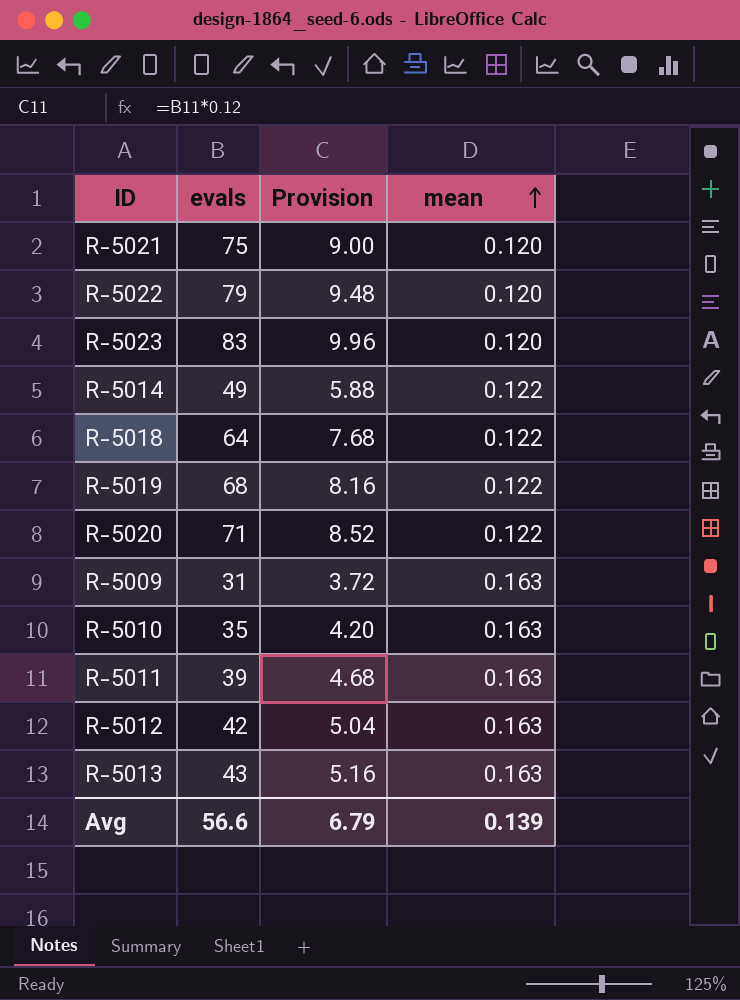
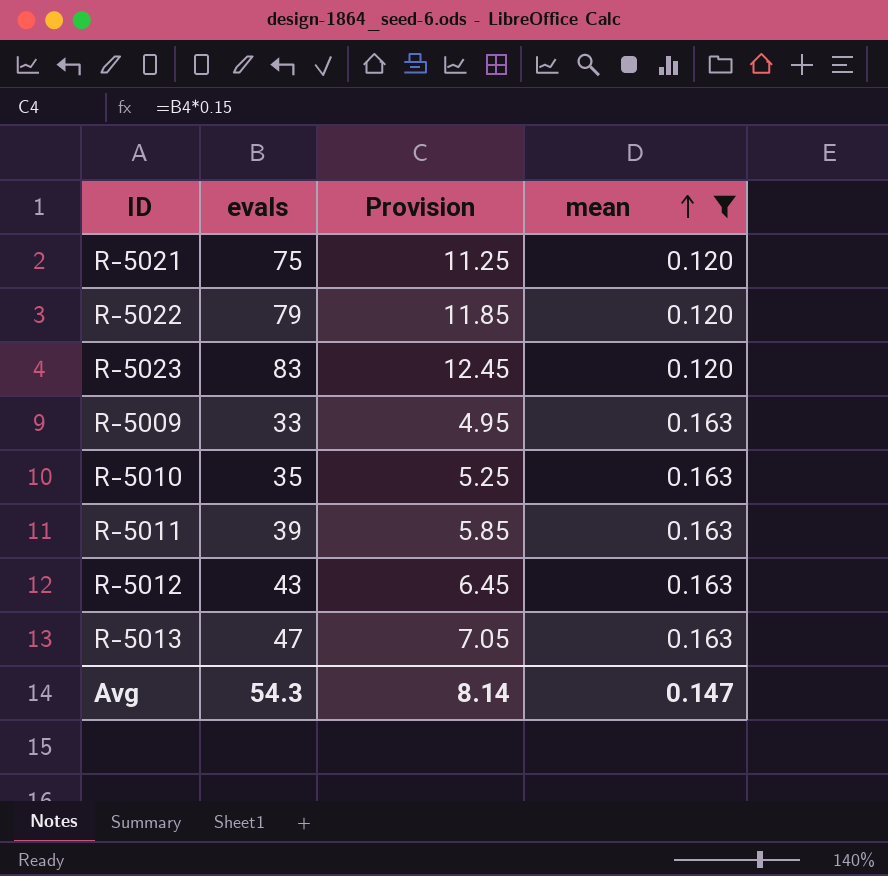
filter: none -> mean != 0.122
column Provision | formula: [evals] * 0.12 -> [evals] * 0.15
R-5009 | evals: 31 -> 33
R-5012 | evals: 42 -> 43
R-5013 | evals: 43 -> 47
Avg | evals: 56.6 -> 54.3
Avg | Provision: 6.79 -> 8.14
Avg | mean: 0.139 -> 0.147

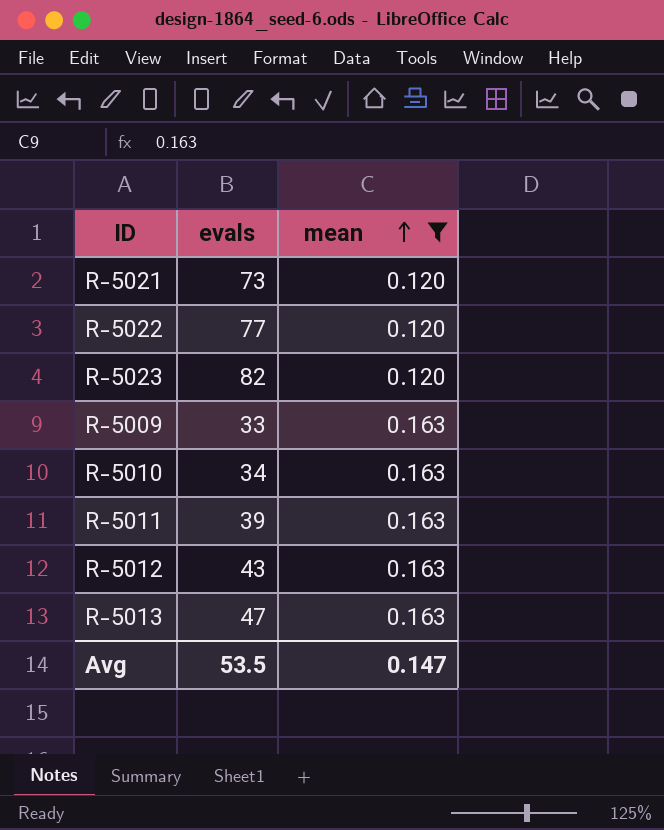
column Provision | formula: [evals] * 0.15 -> none
R-5021 | evals: 75 -> 73
R-5022 | evals: 79 -> 77
R-5023 | evals: 83 -> 82
R-5010 | evals: 35 -> 34
Avg | evals: 54.3 -> 53.5

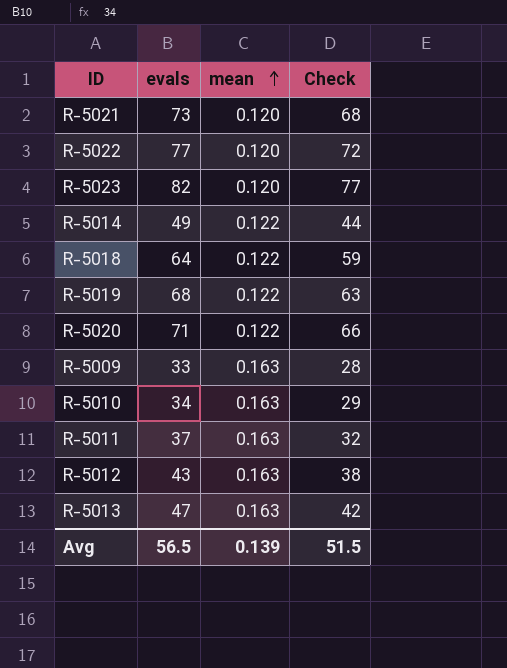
filter: mean != 0.122 -> none
column Check | formula: none -> [evals] - 5
R-5011 | evals: 39 -> 37
Avg | evals: 53.5 -> 56.5
Avg | mean: 0.147 -> 0.139

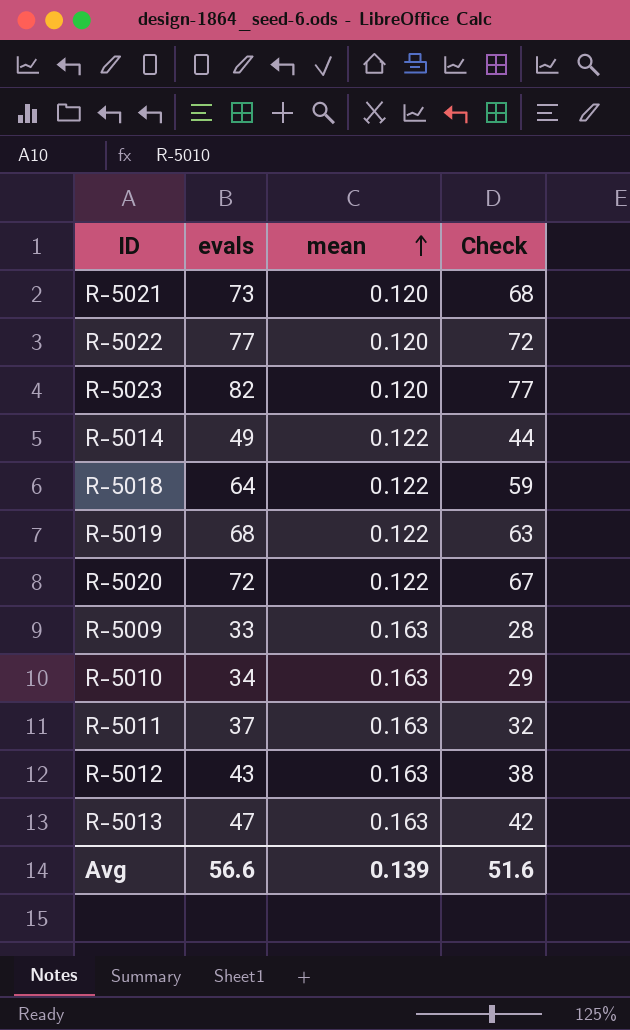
R-5020 | evals: 71 -> 72
R-5020 | Check: 66 -> 67
Avg | evals: 56.5 -> 56.6
Avg | Check: 51.5 -> 51.6

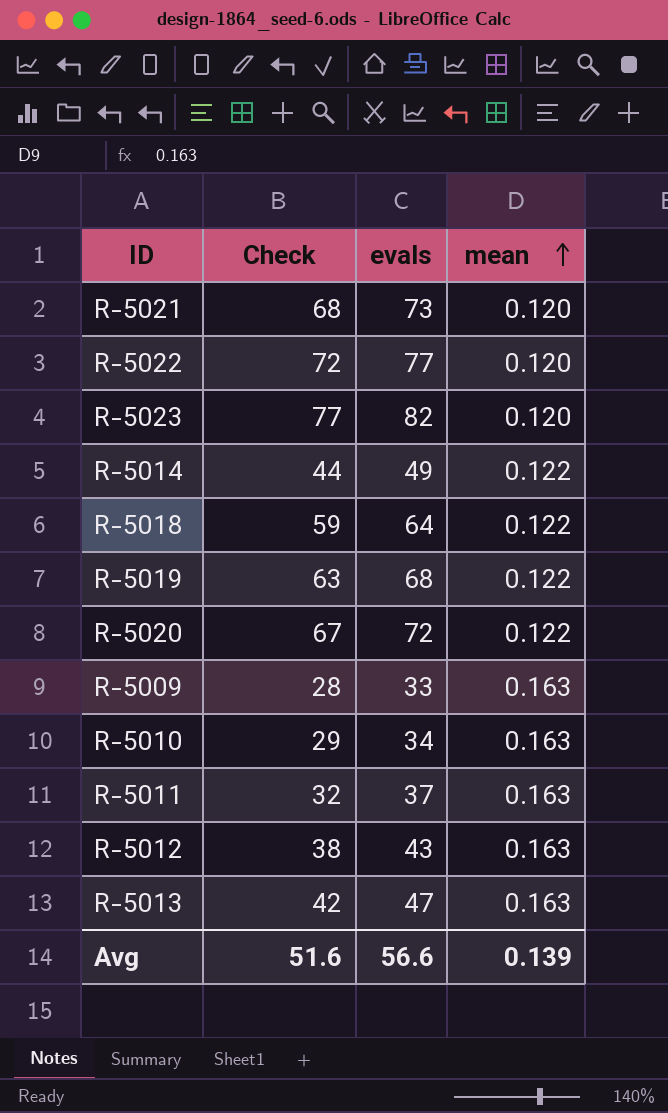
column Check | position: 4 -> 2

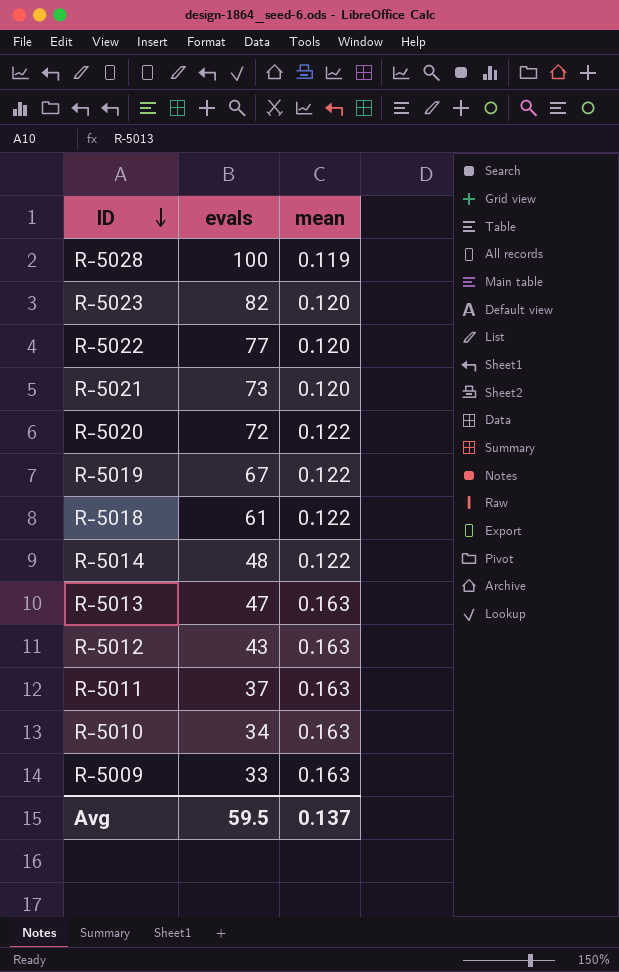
row order: mean ascending -> ID descending
column Check | formula: [evals] - 5 -> none
row R-5028: none -> 100 | 0.119
R-5019 | evals: 68 -> 67
R-5018 | evals: 64 -> 61
R-5014 | evals: 49 -> 48
Avg | evals: 56.6 -> 59.5
Avg | mean: 0.139 -> 0.137

